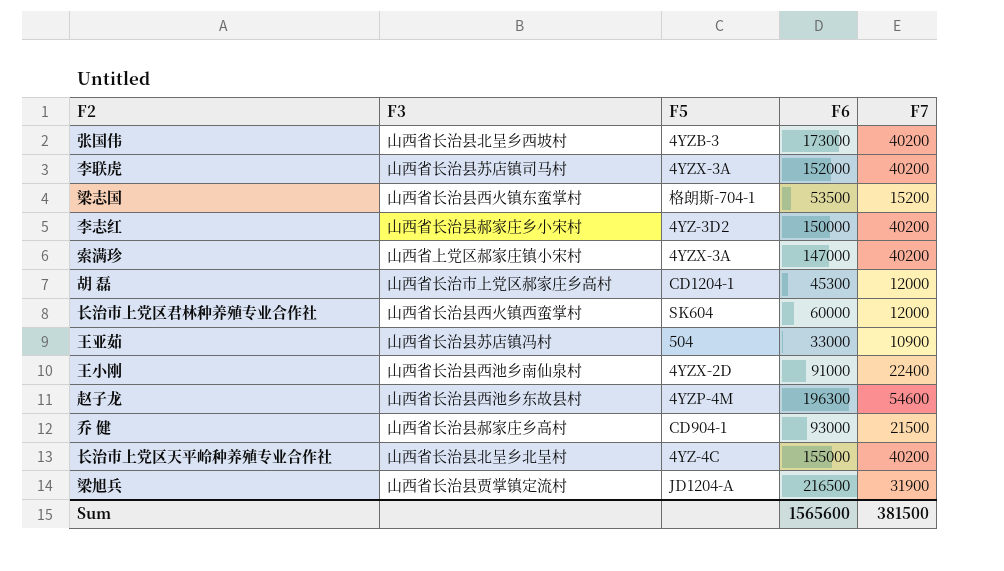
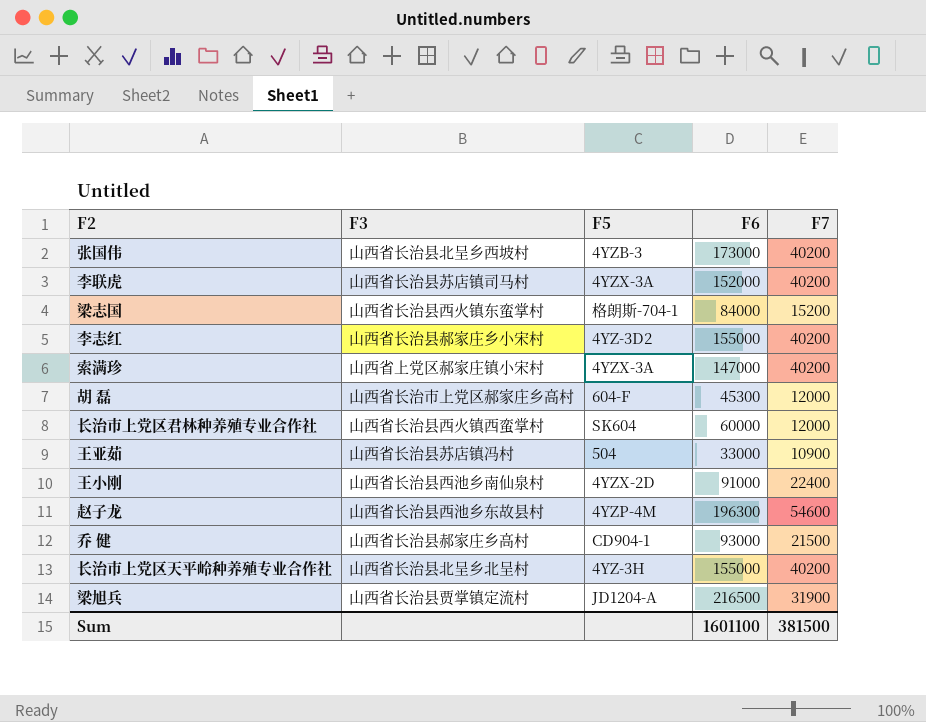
梁志国 | F6: 53500 -> 84000
李志红 | F6: 150000 -> 155000
胡 磊 | F5: CD1204-1 -> 604-F
长治市上党区天平岭种养殖专业合作社 | F5: 4YZ-4C -> 4YZ-3H
Sum | F6: 1565600 -> 1601100

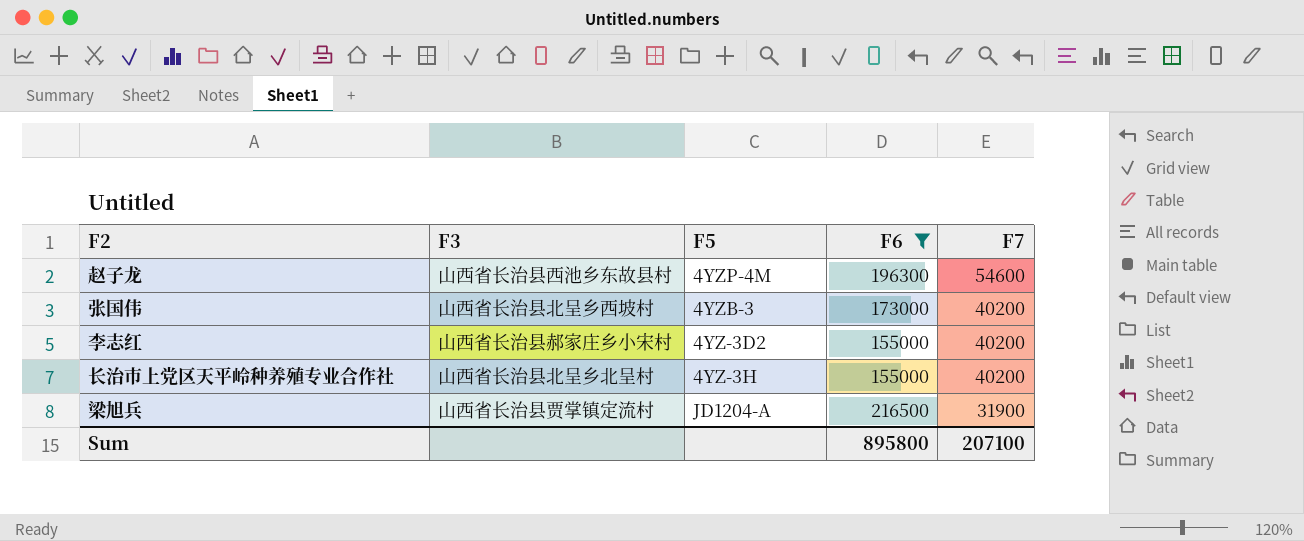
filter: none -> F6 >= 155000
row order: none -> F7 descending
Sum | F6: 1601100 -> 895800
Sum | F7: 381500 -> 207100

